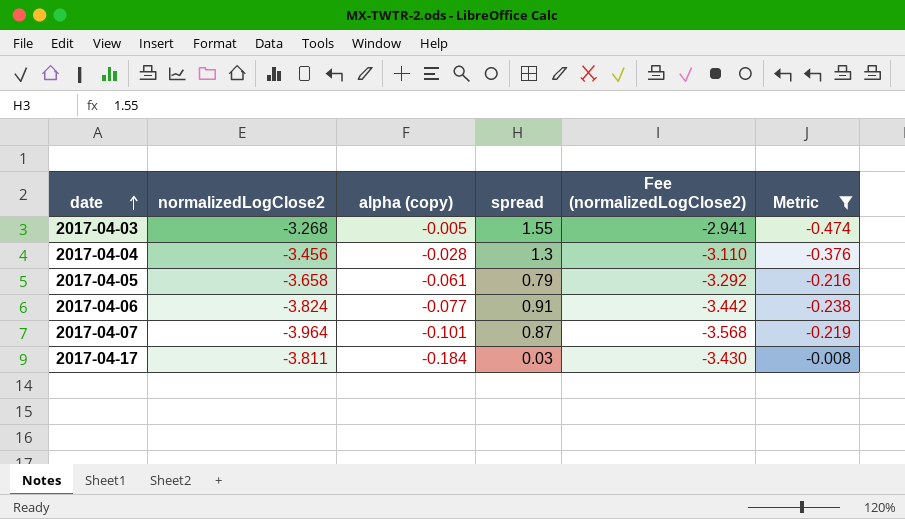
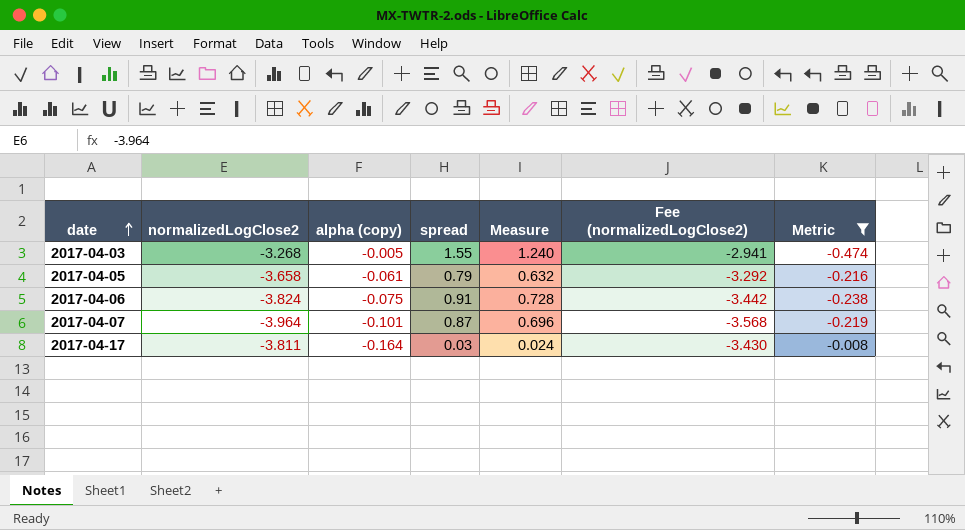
column Measure | formula: none -> [spread] * 0.8
row 2017-04-04: -3.456 | -0.028 | 1.3 | -3.110 | -0.376 -> none
2017-04-06 | alpha (copy): -0.077 -> -0.075
2017-04-17 | alpha (copy): -0.184 -> -0.164

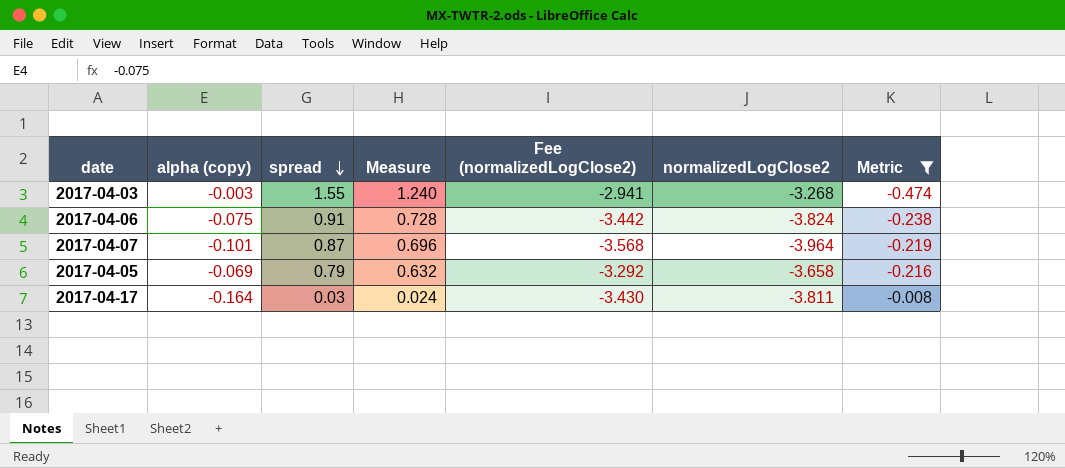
row order: date ascending -> spread descending
column normalizedLogClose2 | position: 2 -> 6
2017-04-03 | alpha (copy): -0.005 -> -0.003
2017-04-05 | alpha (copy): -0.061 -> -0.069

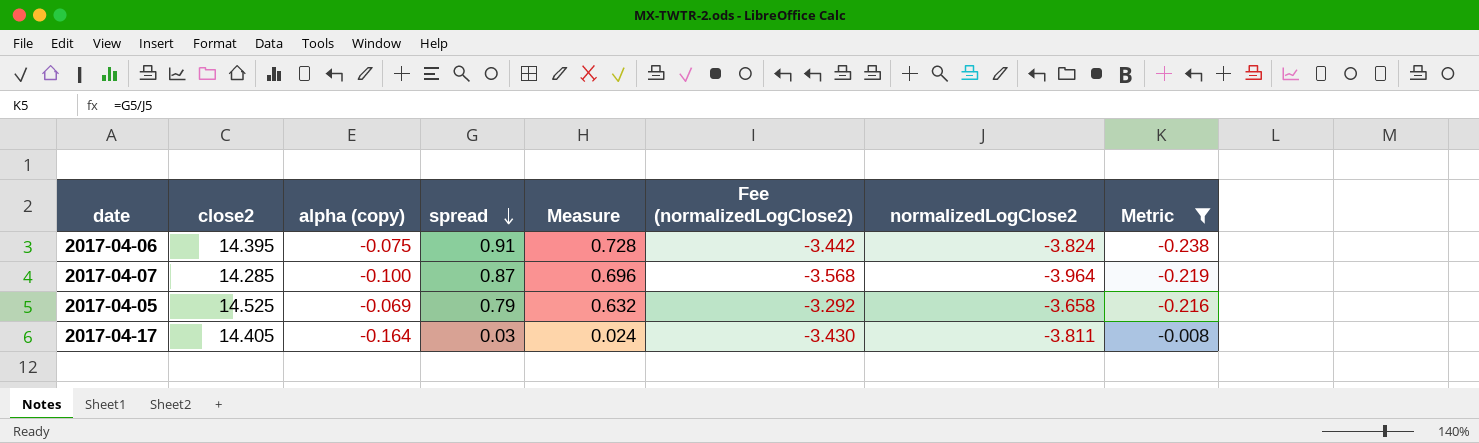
column close2 | position: none -> 2
row 2017-04-03: -0.003 | 1.55 | 1.240 | -2.941 | -3.268 | -0.474 -> none
2017-04-07 | alpha (copy): -0.101 -> -0.100

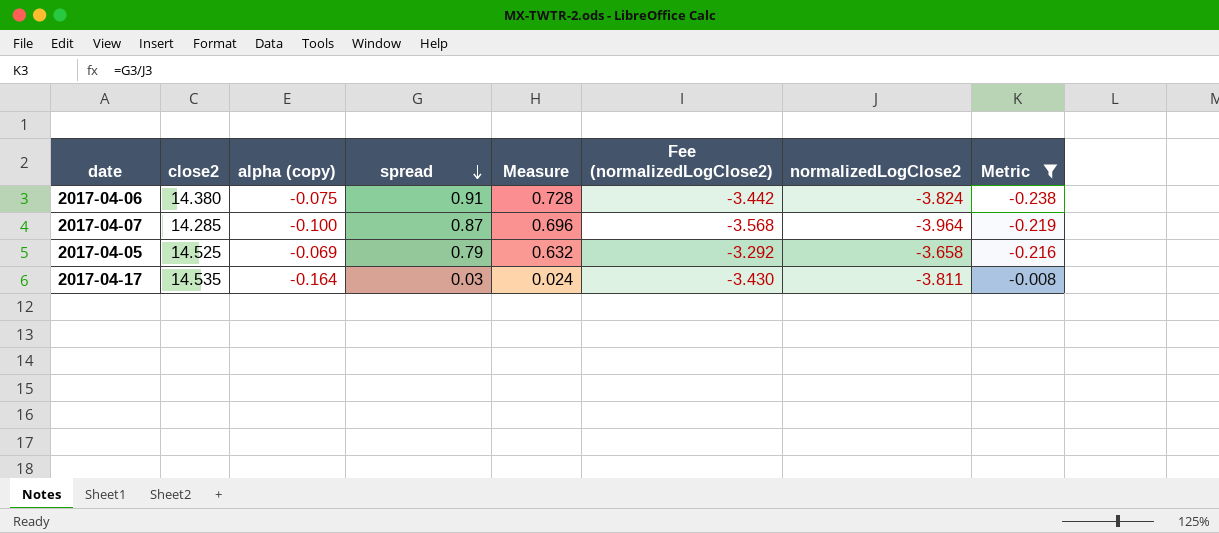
2017-04-06 | close2: 14.395 -> 14.380
2017-04-17 | close2: 14.405 -> 14.535

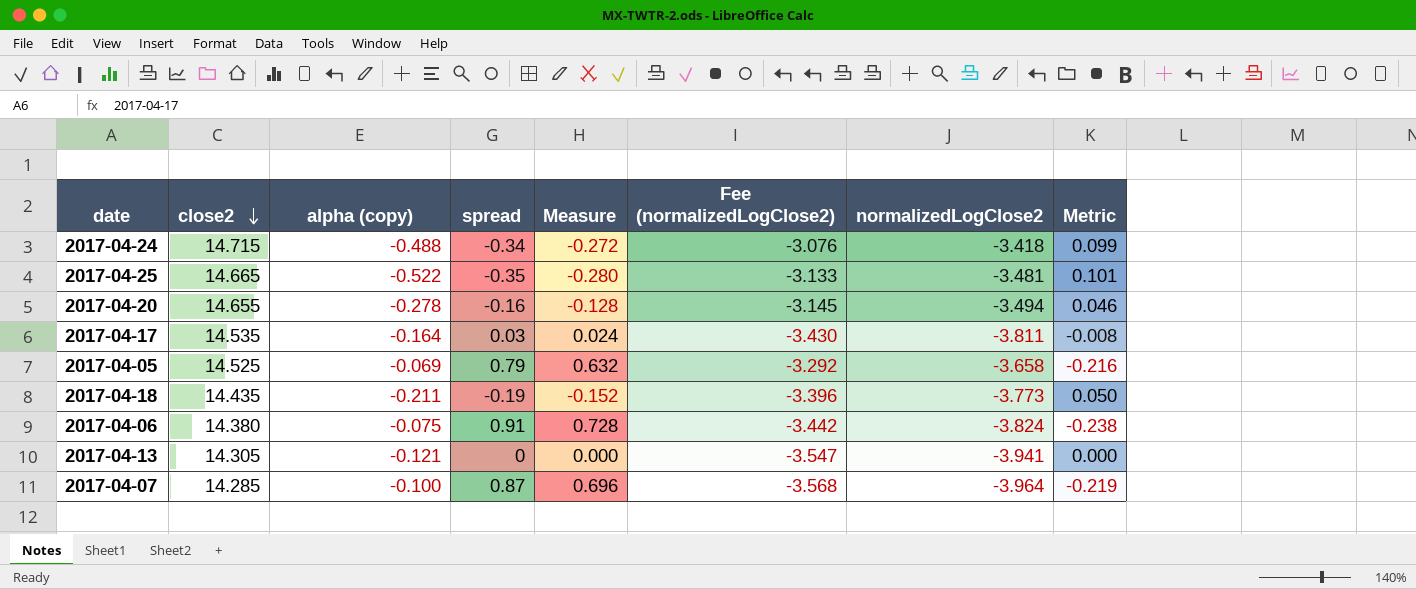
filter: Metric <= -0.008 -> none
row order: spread descending -> close2 descending

